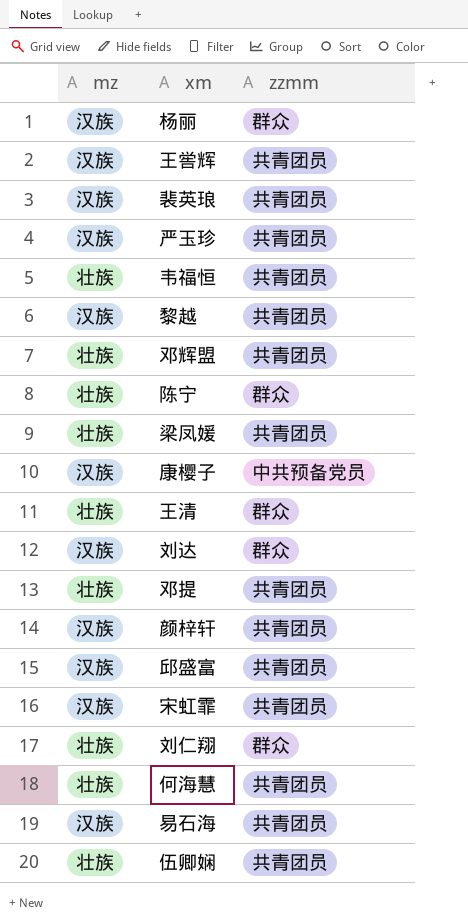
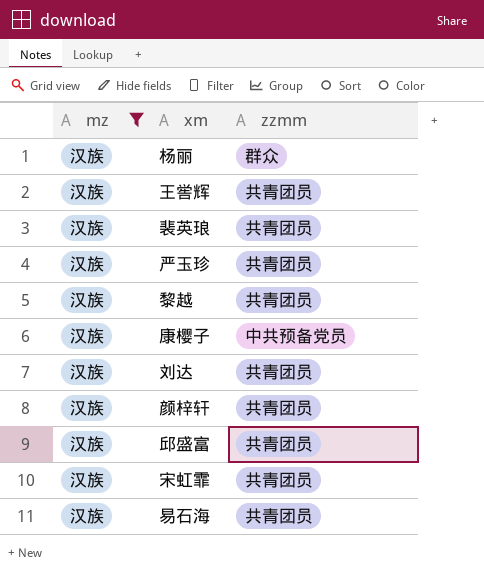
filter: none -> mz = 汉族
刘达 | zzmm: 群众 -> 共青团员

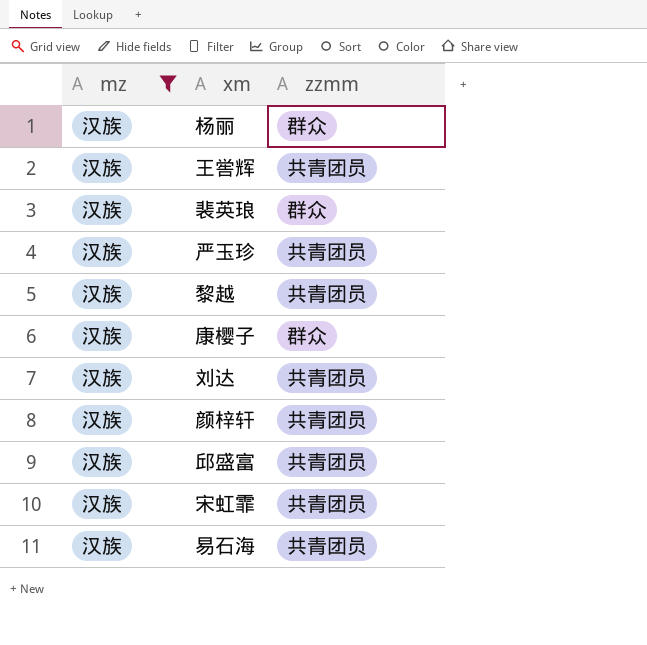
裴英琅 | zzmm: 共青团员 -> 群众
康樱子 | zzmm: 中共预备党员 -> 群众

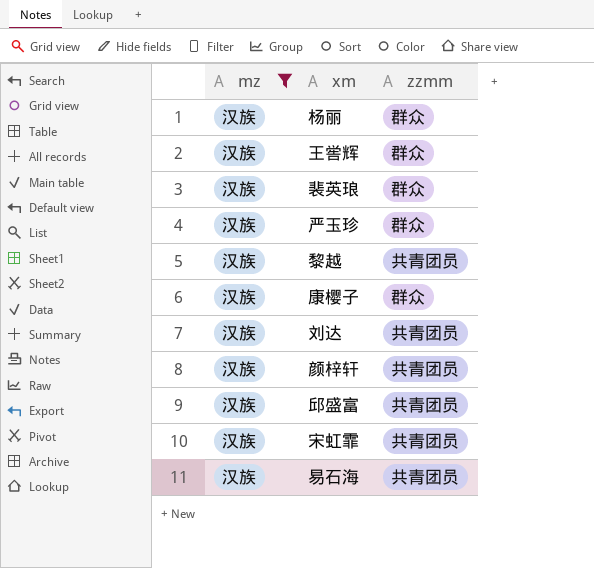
王喾辉 | zzmm: 共青团员 -> 群众
严玉珍 | zzmm: 共青团员 -> 群众

